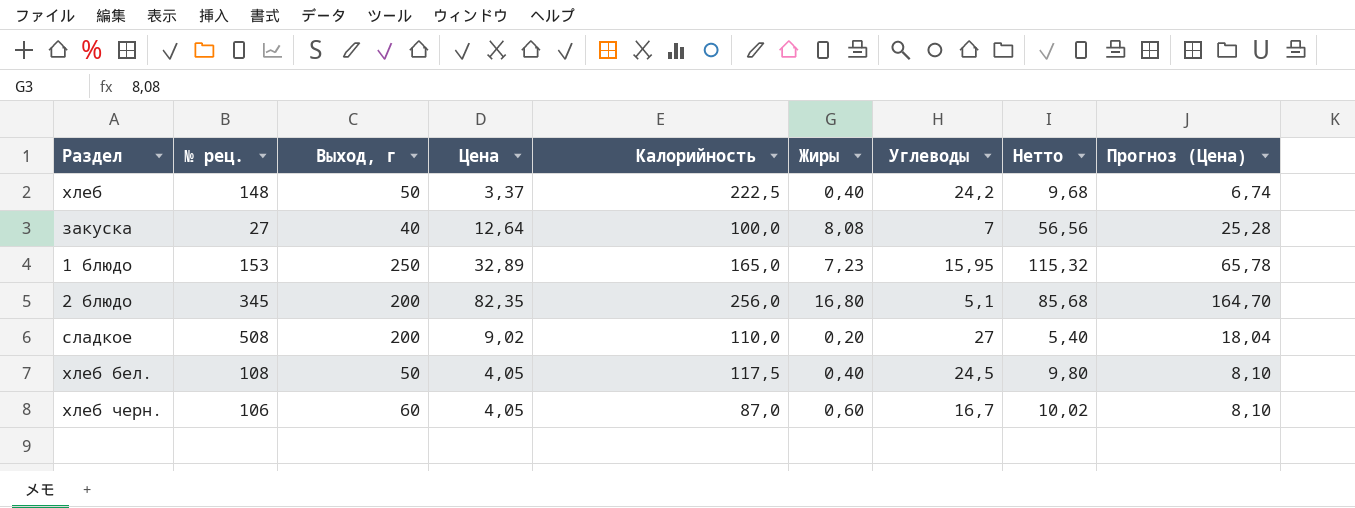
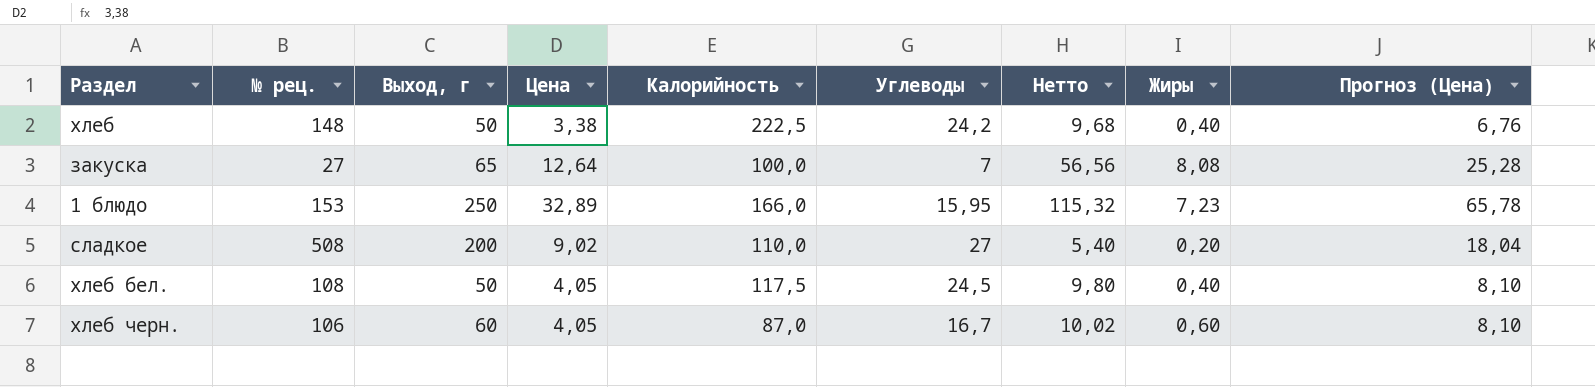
column Жиры | position: 6 -> 8
row 2 блюдо: 345 | 200 | 82,35 | 256,0 | 16,80 | 5,1 | 85,68 | 164,70 -> none
хлеб | Цена: 3,37 -> 3,38
хлеб | Прогноз (Цена): 6,74 -> 6,76
закуска | Выход, г: 40 -> 65
1 блюдо | Калорийность: 165,0 -> 166,0

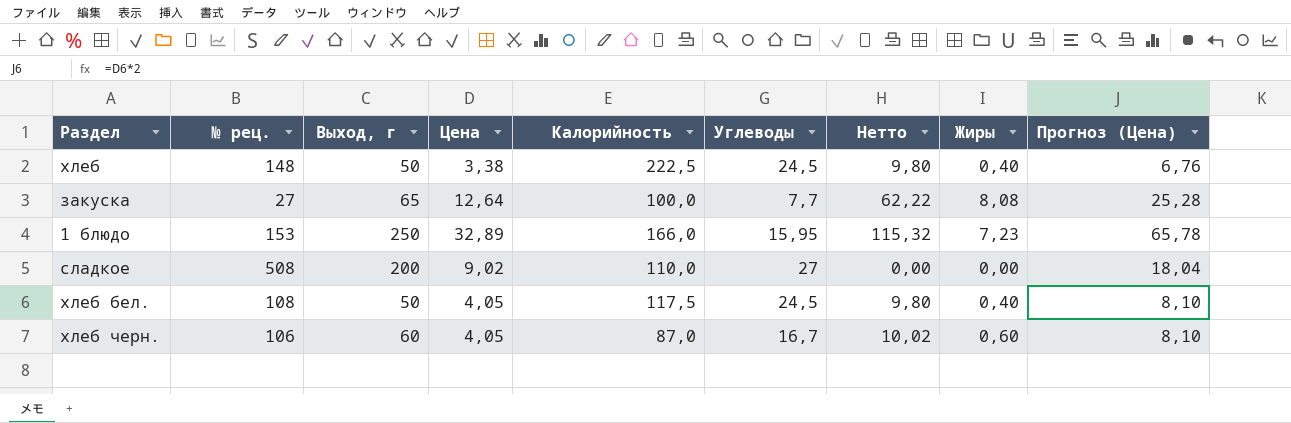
хлеб | Углеводы: 24,2 -> 24,5
хлеб | Нетто: 9,68 -> 9,80
закуска | Углеводы: 7 -> 7,7
закуска | Нетто: 56,56 -> 62,22
сладкое | Нетто: 5,40 -> 0,00
сладкое | Жиры: 0,20 -> 0,00

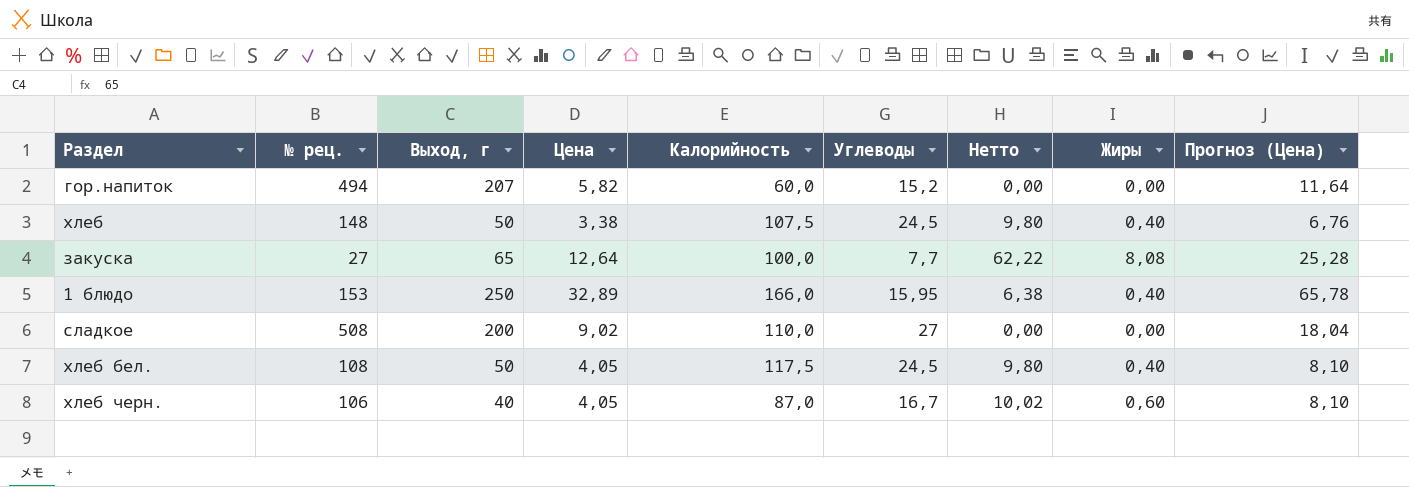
row гор.напиток: none -> 494 | 207 | 5,82 | 60,0 | 15,2 | 0,00 | 0,00 | 11,64
хлеб | Калорийность: 222,5 -> 107,5
1 блюдо | Нетто: 115,32 -> 6,38
1 блюдо | Жиры: 7,23 -> 0,40
хлеб черн. | Выход, г: 60 -> 40

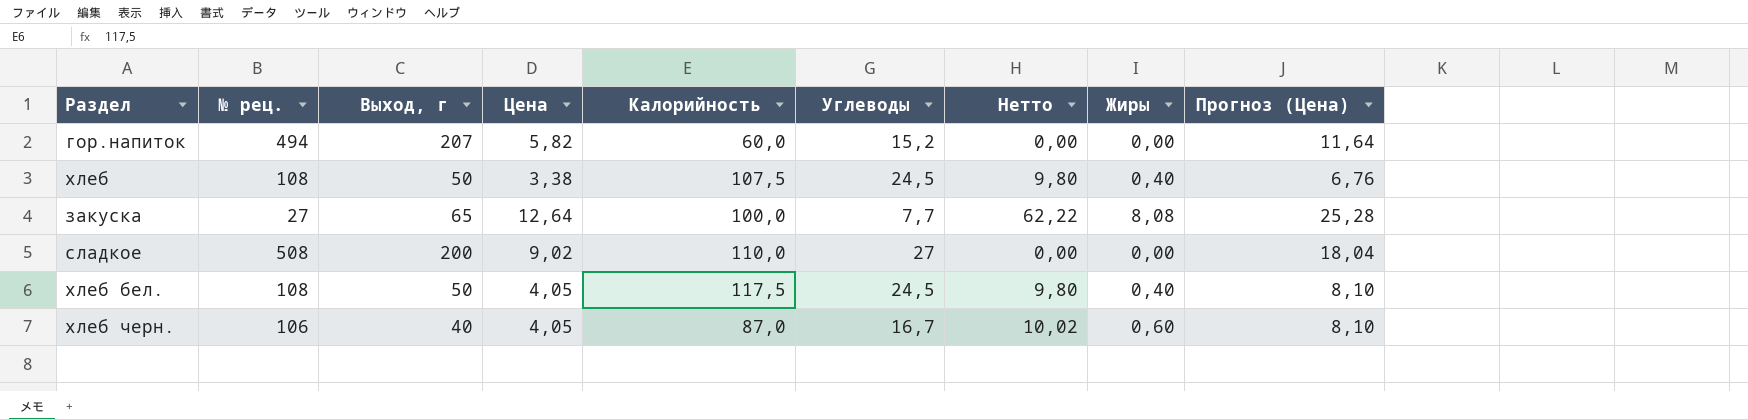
row 1 блюдо: 153 | 250 | 32,89 | 166,0 | 15,95 | 6,38 | 0,40 | 65,78 -> none
хлеб | № рец.: 148 -> 108

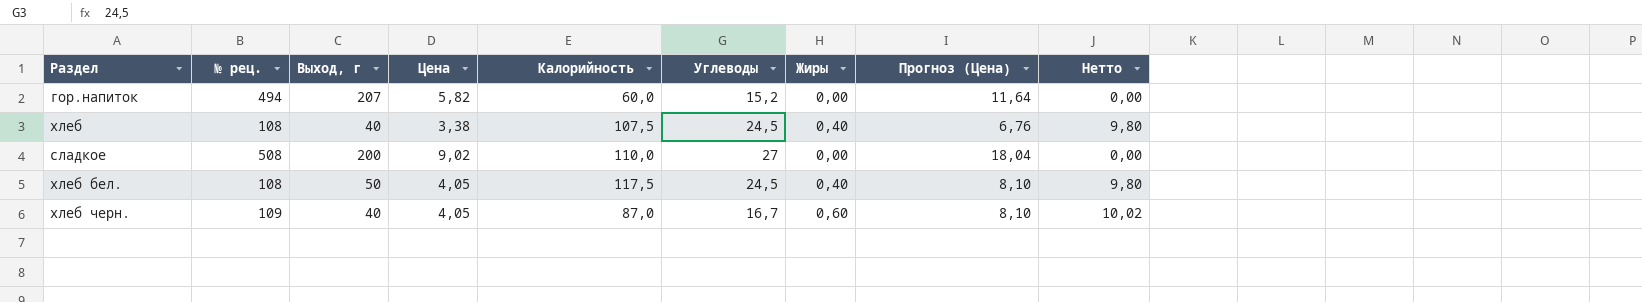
column Нетто | position: 7 -> 9
row закуска: 27 | 65 | 12,64 | 100,0 | 7,7 | 62,22 | 8,08 | 25,28 -> none
хлеб | Выход, г: 50 -> 40
хлеб черн. | № рец.: 106 -> 109

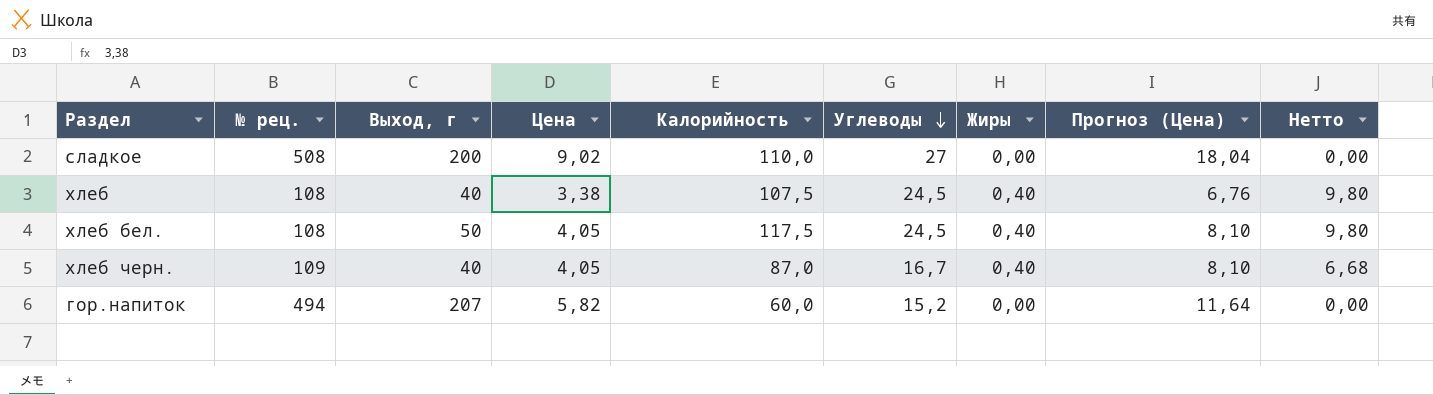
row order: none -> Углеводы descending
хлеб черн. | Жиры: 0,60 -> 0,40
хлеб черн. | Нетто: 10,02 -> 6,68

